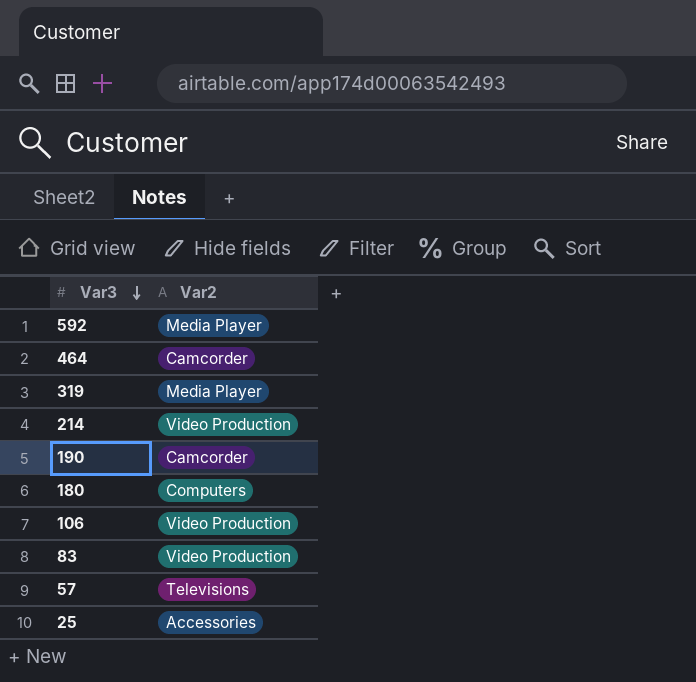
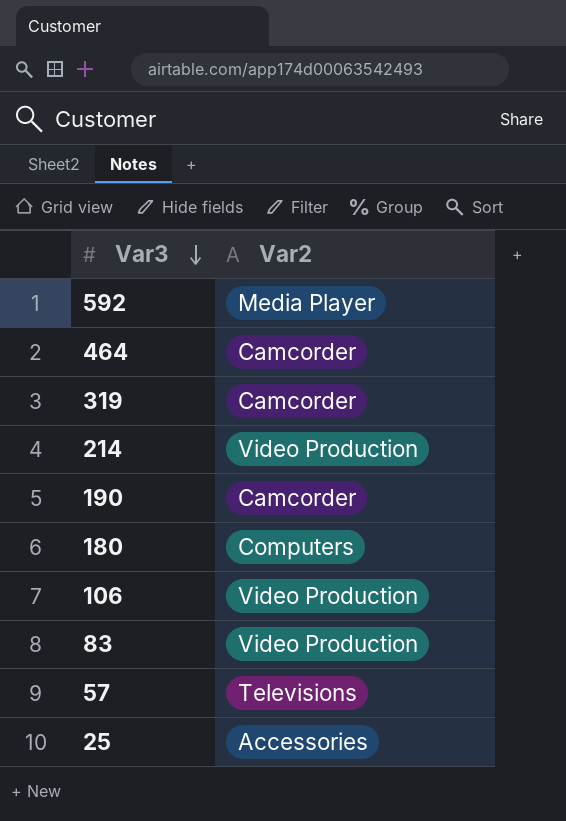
319 | Var2: Media Player -> Camcorder

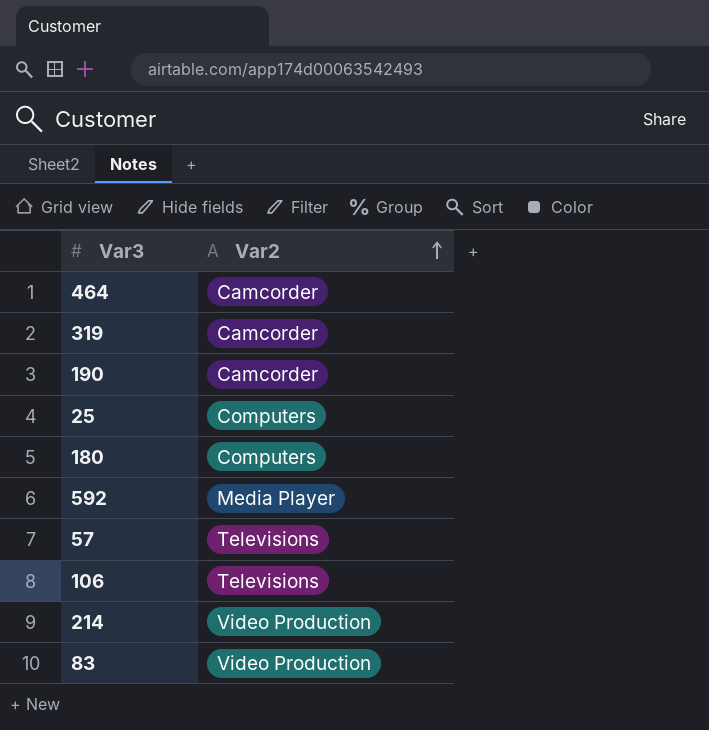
row order: Var3 descending -> Var2 ascending
25 | Var2: Accessories -> Computers
106 | Var2: Video Production -> Televisions

